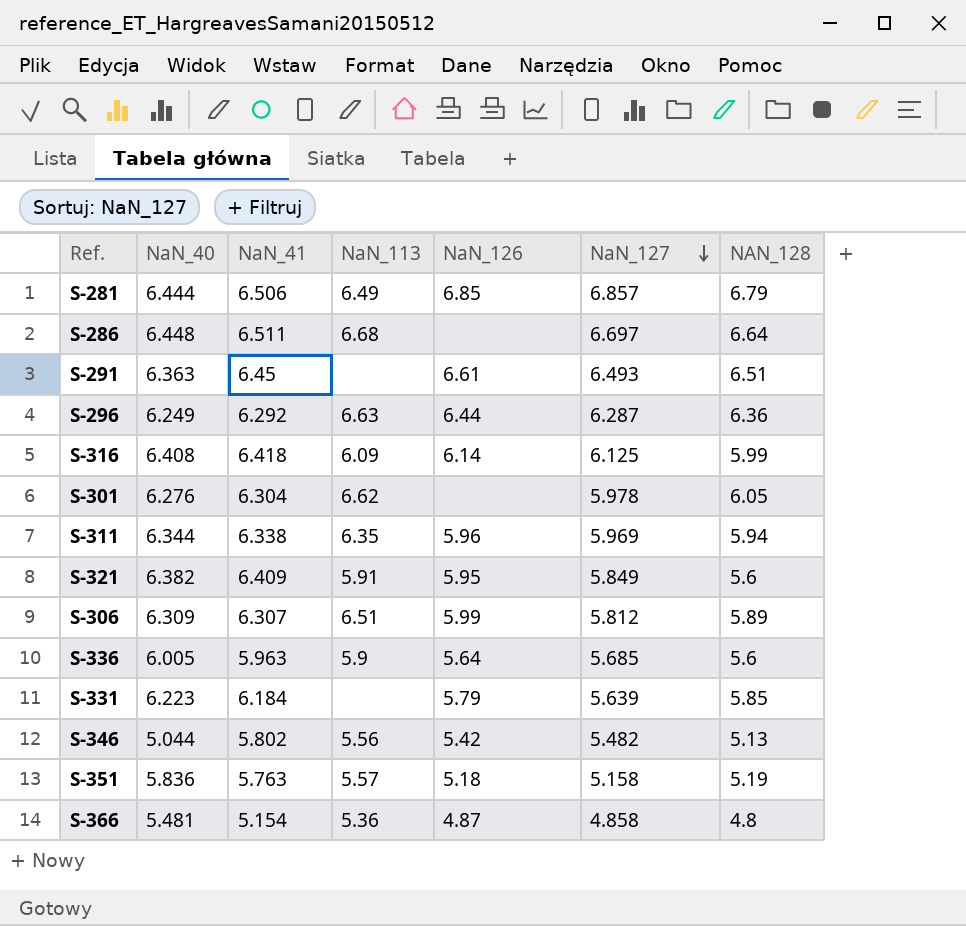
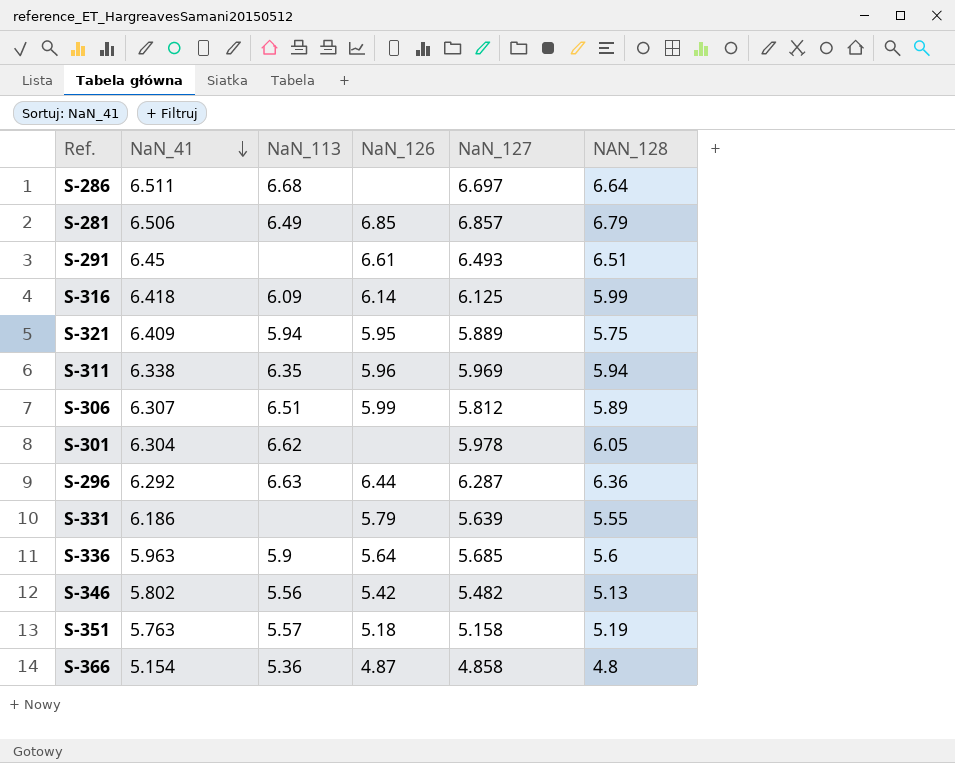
row order: NaN_127 descending -> NaN_41 descending
column NaN_40 | position: 2 -> none
S-321 | NaN_113: 5.91 -> 5.94
S-321 | NaN_127: 5.849 -> 5.889
S-321 | NAN_128: 5.6 -> 5.75
S-331 | NaN_41: 6.184 -> 6.186
S-331 | NAN_128: 5.85 -> 5.55

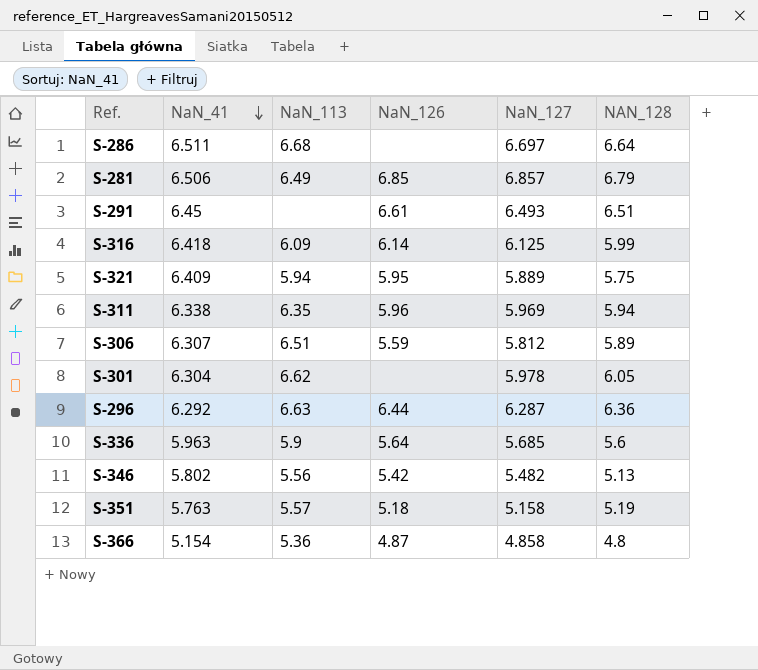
row S-331: 6.186 | none | 5.79 | 5.639 | 5.55 -> none
S-306 | NaN_126: 5.99 -> 5.59

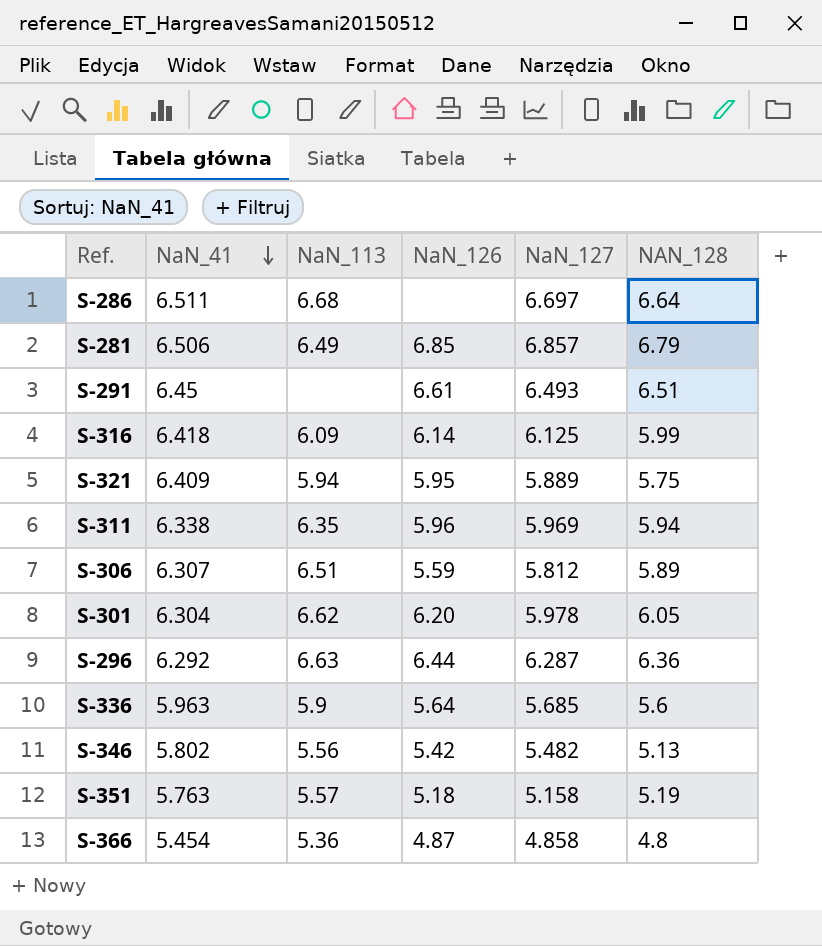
S-301 | NaN_126: none -> 6.20
S-366 | NaN_41: 5.154 -> 5.454

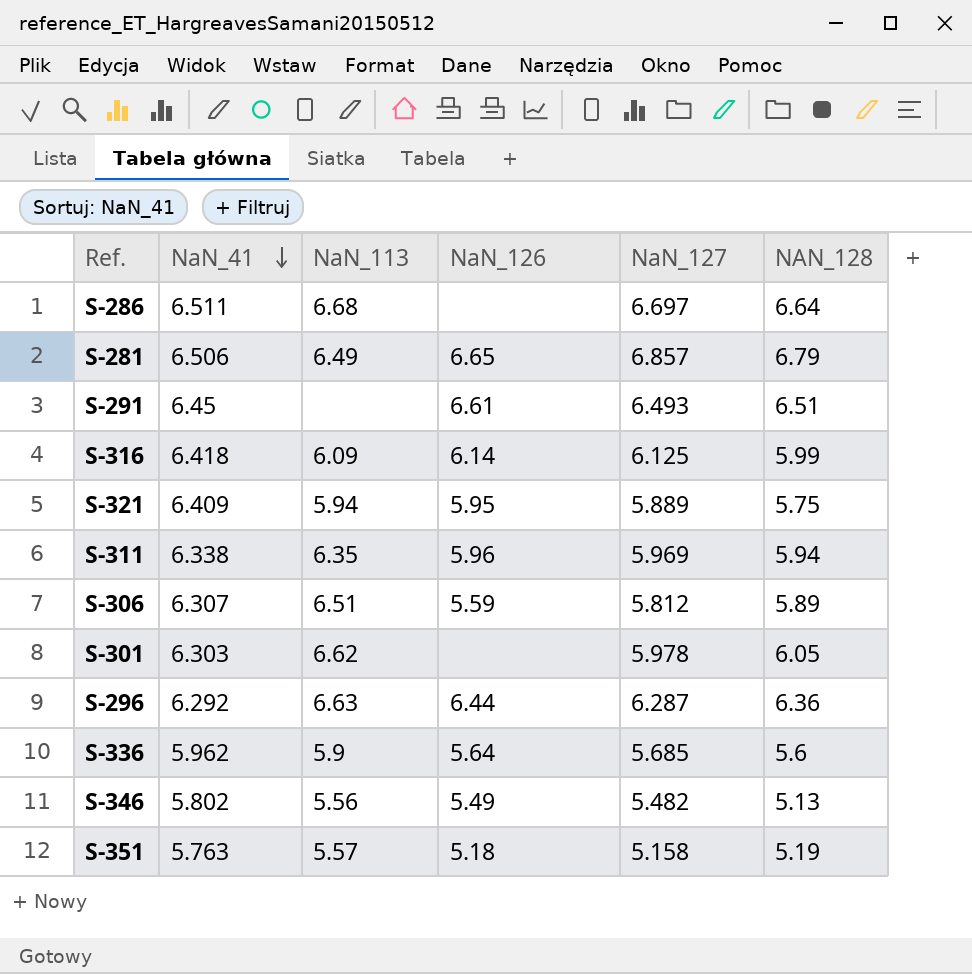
row S-366: 5.454 | 5.36 | 4.87 | 4.858 | 4.8 -> none
S-281 | NaN_126: 6.85 -> 6.65
S-301 | NaN_41: 6.304 -> 6.303
S-301 | NaN_126: 6.20 -> none
S-336 | NaN_41: 5.963 -> 5.962
S-346 | NaN_126: 5.42 -> 5.49

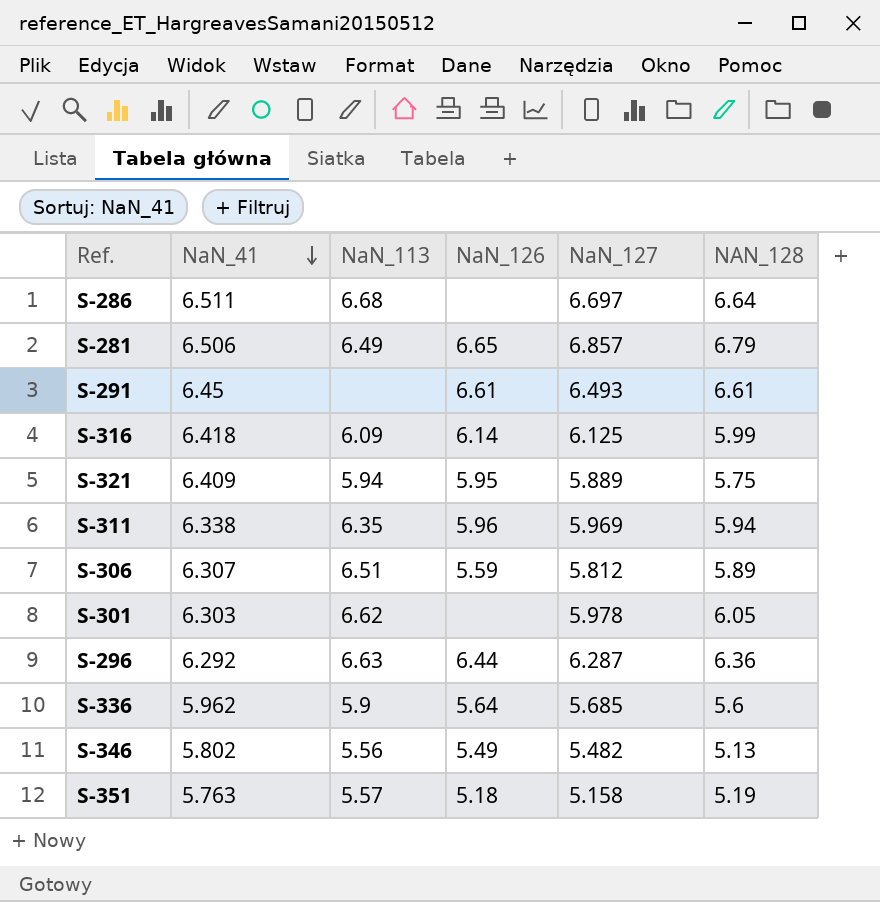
S-291 | NAN_128: 6.51 -> 6.61

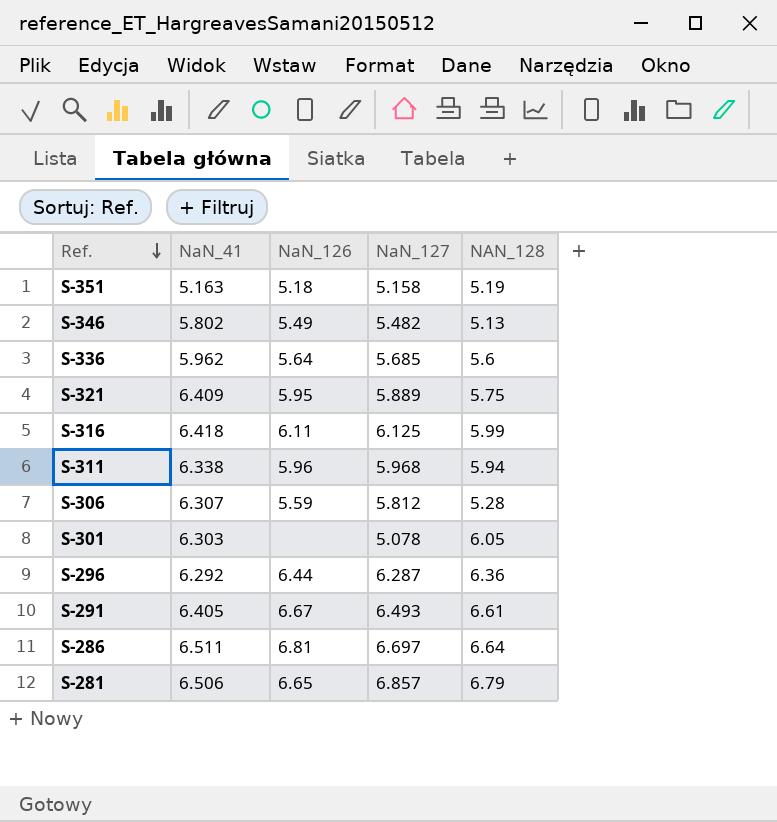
row order: NaN_41 descending -> Ref. descending
column NaN_113 | position: 3 -> none
S-351 | NaN_41: 5.763 -> 5.163
S-316 | NaN_126: 6.14 -> 6.11
S-311 | NaN_127: 5.969 -> 5.968
S-306 | NAN_128: 5.89 -> 5.28
S-301 | NaN_127: 5.978 -> 5.078
S-291 | NaN_41: 6.45 -> 6.405
S-291 | NaN_126: 6.61 -> 6.67
S-286 | NaN_126: none -> 6.81

